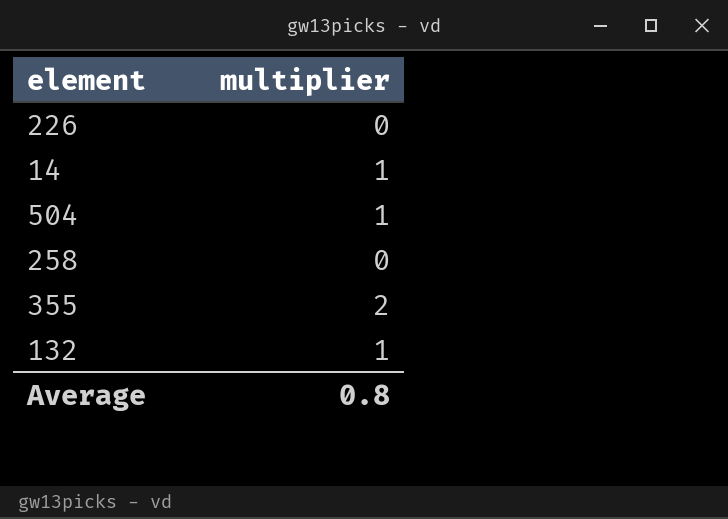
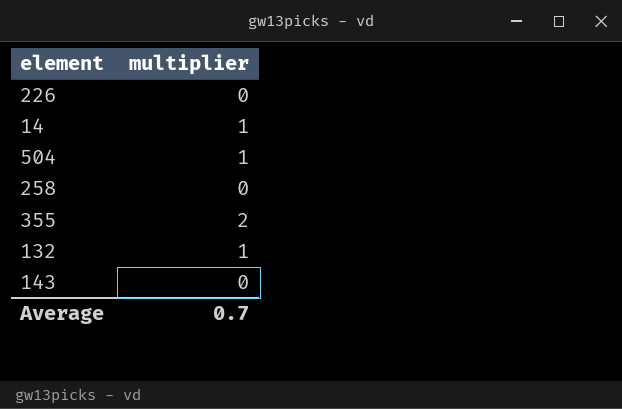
row 143: none -> 0
Average | multiplier: 0.8 -> 0.7

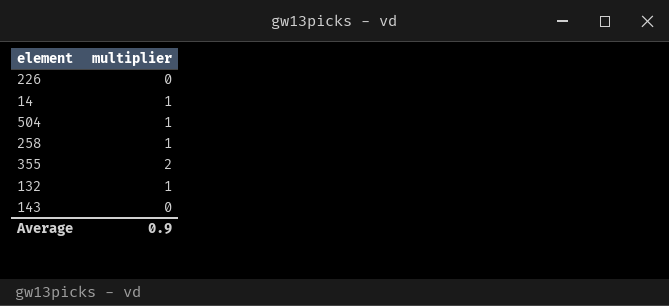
258 | multiplier: 0 -> 1
Average | multiplier: 0.7 -> 0.9

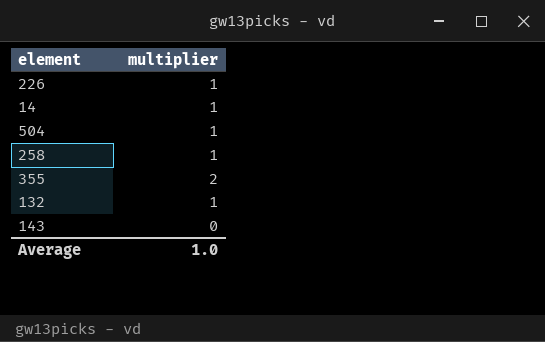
226 | multiplier: 0 -> 1
Average | multiplier: 0.9 -> 1.0

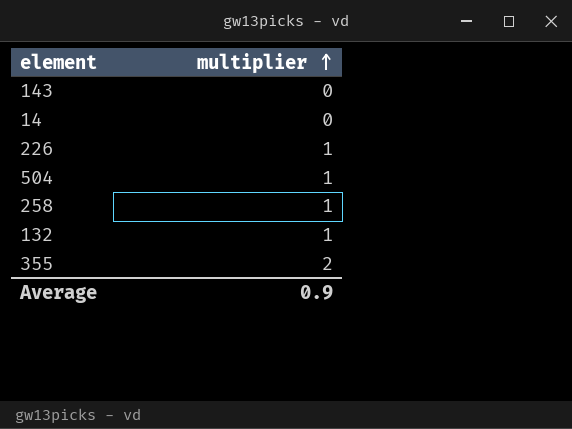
row order: none -> multiplier ascending
14 | multiplier: 1 -> 0
Average | multiplier: 1.0 -> 0.9

